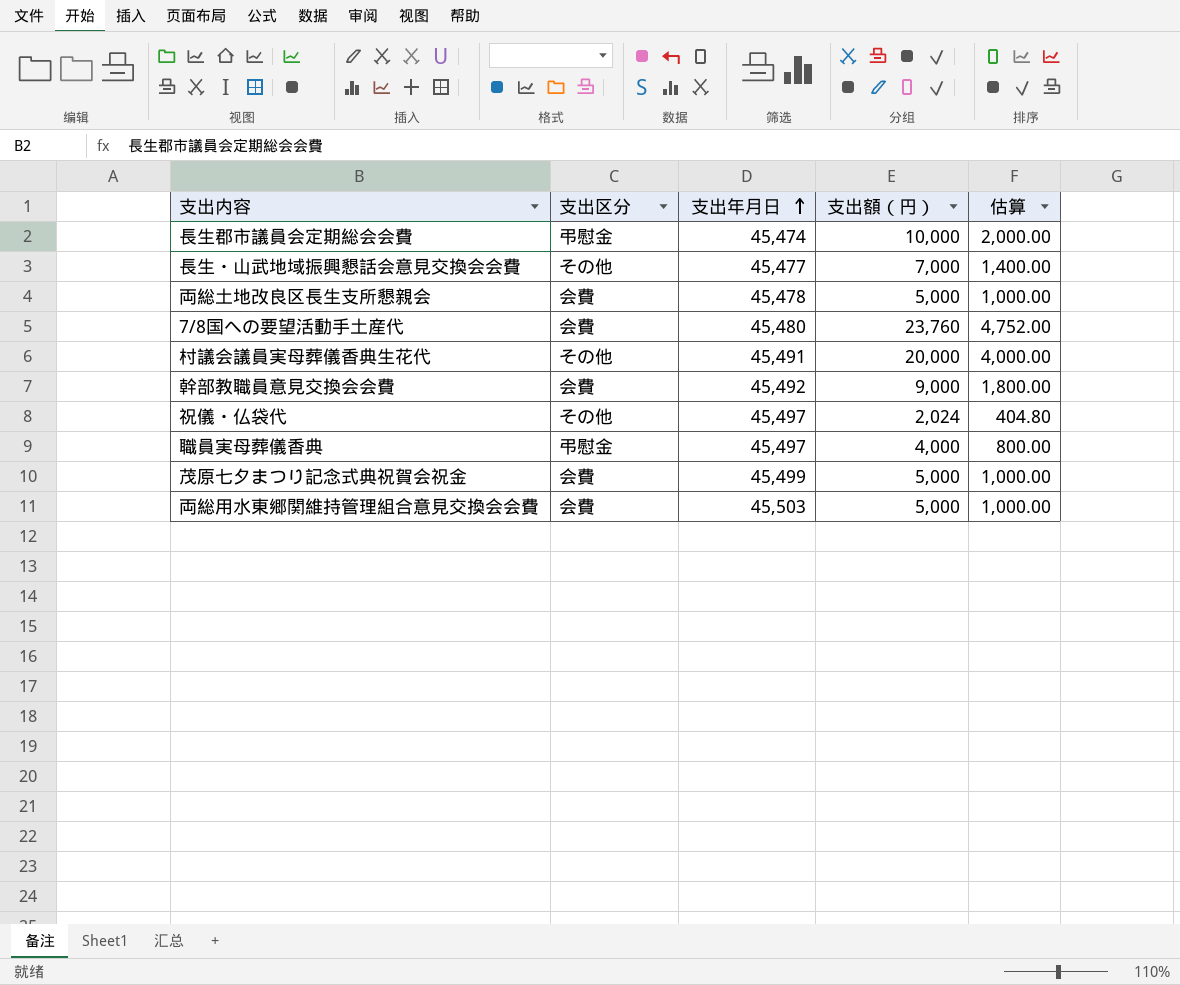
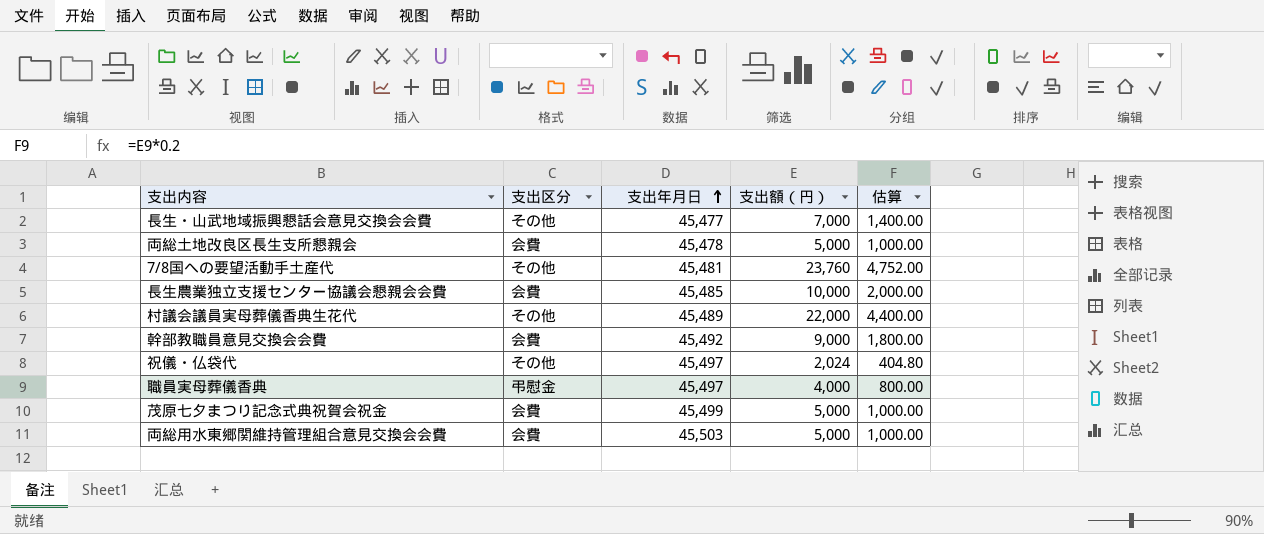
row 長生郡市議員会定期総会会費: 弔慰金 | 45,474 | 10,000 | 2,000.00 -> none
7/8国への要望活動手土産代 | 支出区分: 会費 -> その他
7/8国への要望活動手土産代 | 支出年月日: 45,480 -> 45,481
row 長生農業独立支援センター協議会懇親会会費: none -> 会費 | 45,485 | 10,000 | 2,000.00
村議会議員実母葬儀香典生花代 | 支出年月日: 45,491 -> 45,489
村議会議員実母葬儀香典生花代 | 支出額（円）: 20,000 -> 22,000
村議会議員実母葬儀香典生花代 | 估算: 4,000.00 -> 4,400.00

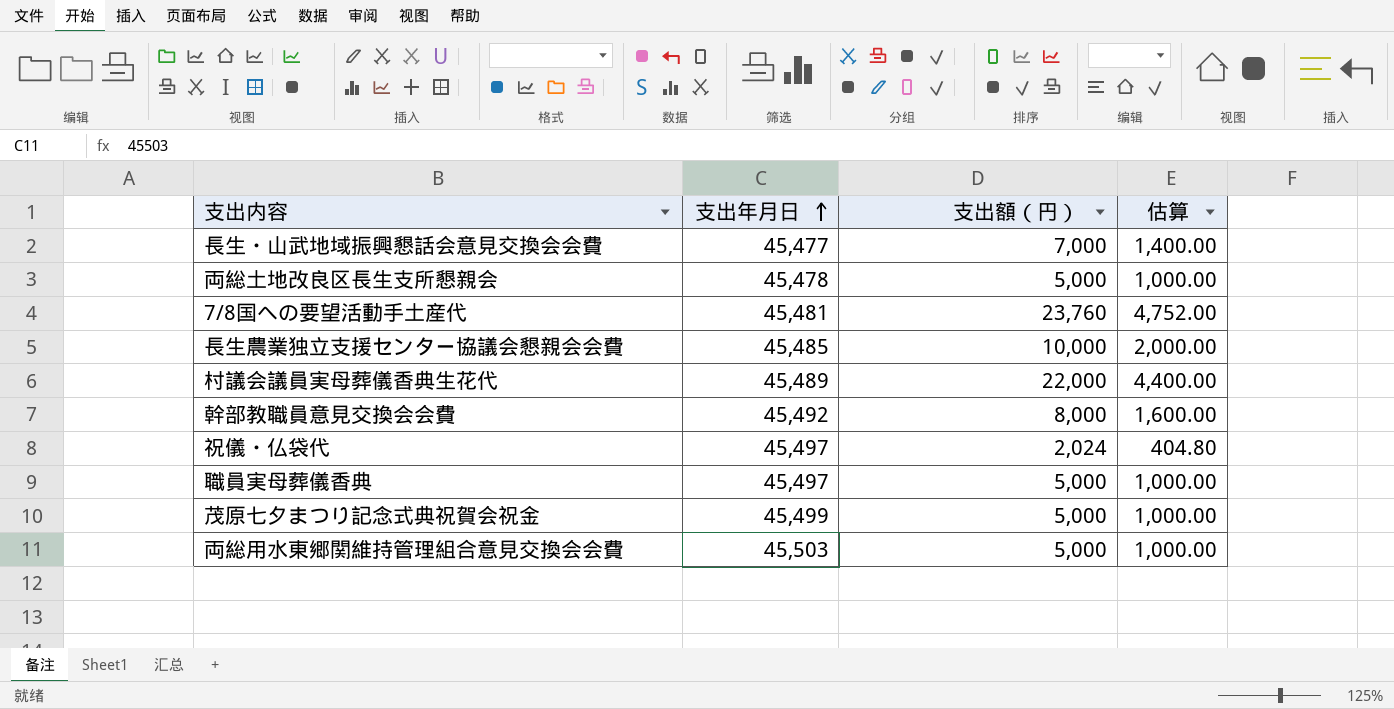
column 支出区分 | position: 2 -> none
幹部教職員意見交換会会費 | 支出額（円）: 9,000 -> 8,000
幹部教職員意見交換会会費 | 估算: 1,800.00 -> 1,600.00
職員実母葬儀香典 | 支出額（円）: 4,000 -> 5,000
職員実母葬儀香典 | 估算: 800.00 -> 1,000.00

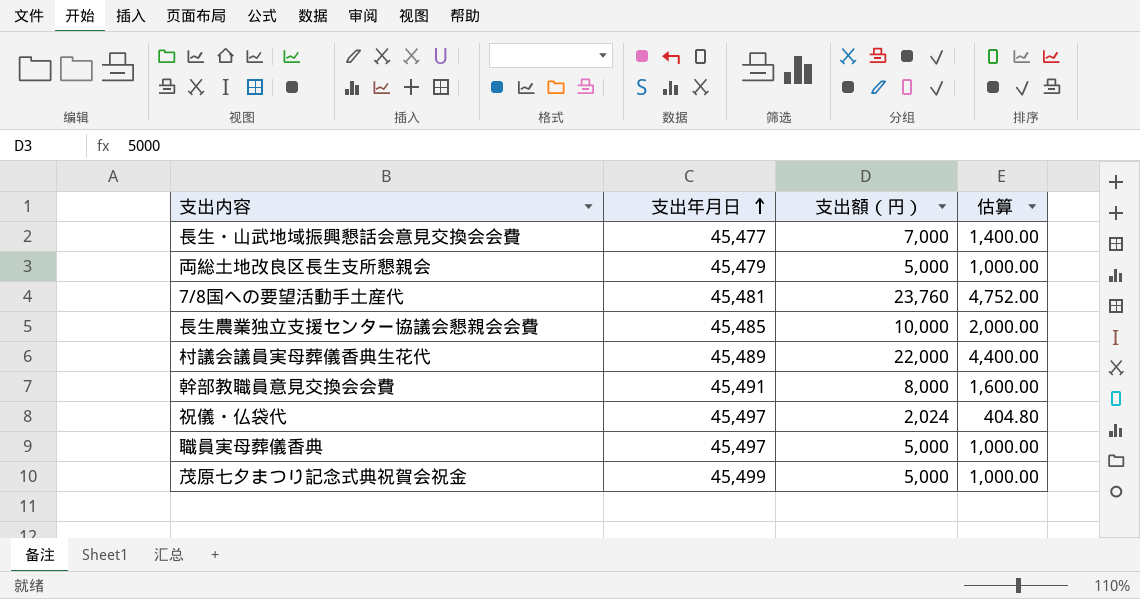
row 両総用水東郷関維持管理組合意見交換会会費: 45,503 | 5,000 | 1,000.00 -> none
両総土地改良区長生支所懇親会 | 支出年月日: 45,478 -> 45,479
幹部教職員意見交換会会費 | 支出年月日: 45,492 -> 45,491

